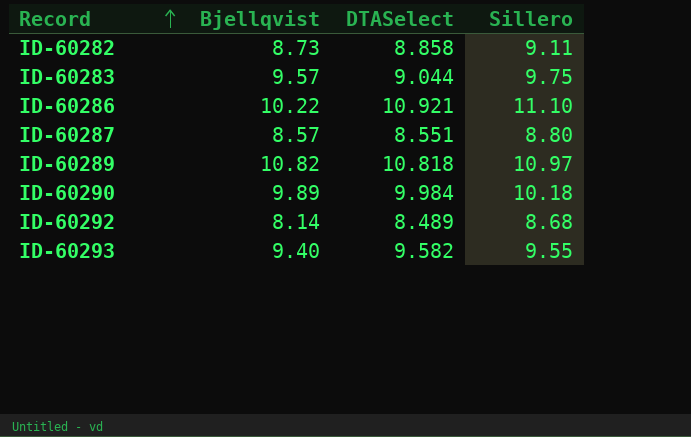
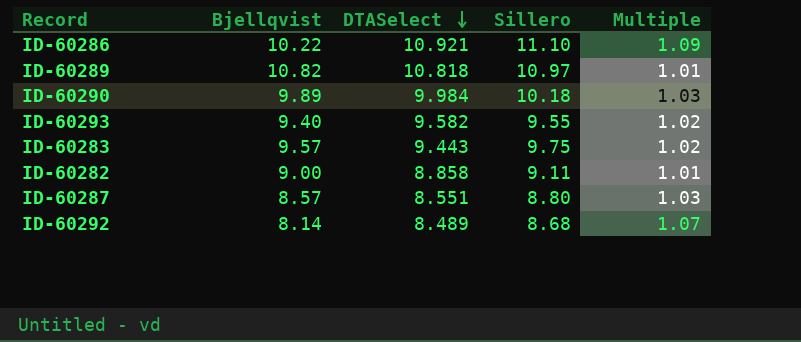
row order: Record ascending -> DTASelect descending
column Multiple | formula: none -> [Sillero] / [Bjellqvist]
ID-60283 | DTASelect: 9.044 -> 9.443
ID-60282 | Bjellqvist: 8.73 -> 9.00

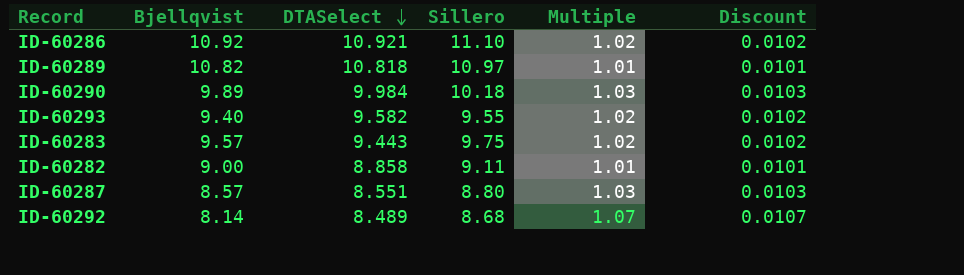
column Discount | formula: none -> [Multiple] * 0.01
ID-60286 | Bjellqvist: 10.22 -> 10.92
ID-60286 | Multiple: 1.09 -> 1.02

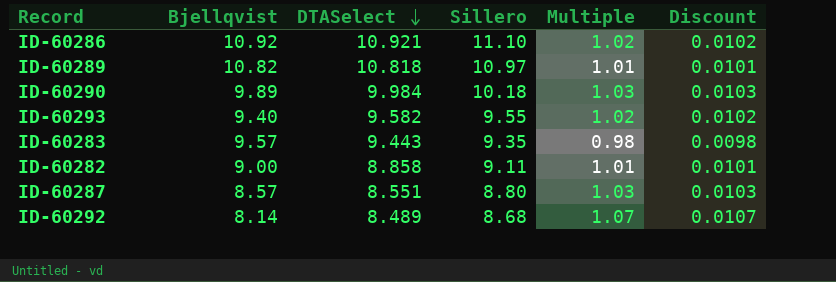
ID-60283 | Sillero: 9.75 -> 9.35
ID-60283 | Multiple: 1.02 -> 0.98
ID-60283 | Discount: 0.0102 -> 0.0098

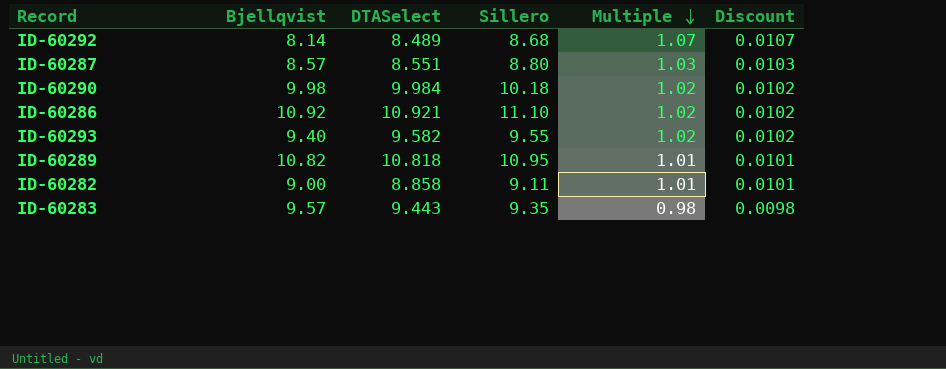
row order: DTASelect descending -> Multiple descending
ID-60290 | Bjellqvist: 9.89 -> 9.98
ID-60290 | Multiple: 1.03 -> 1.02
ID-60290 | Discount: 0.0103 -> 0.0102
ID-60289 | Sillero: 10.97 -> 10.95

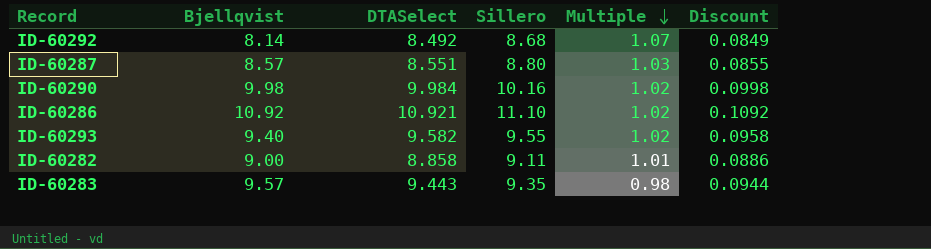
column Discount | formula: [Multiple] * 0.01 -> [DTASelect] * 0.01
row ID-60289: 10.82 | 10.818 | 10.95 | 1.01 | 0.0101 -> none
ID-60292 | DTASelect: 8.489 -> 8.492
ID-60290 | Sillero: 10.18 -> 10.16

